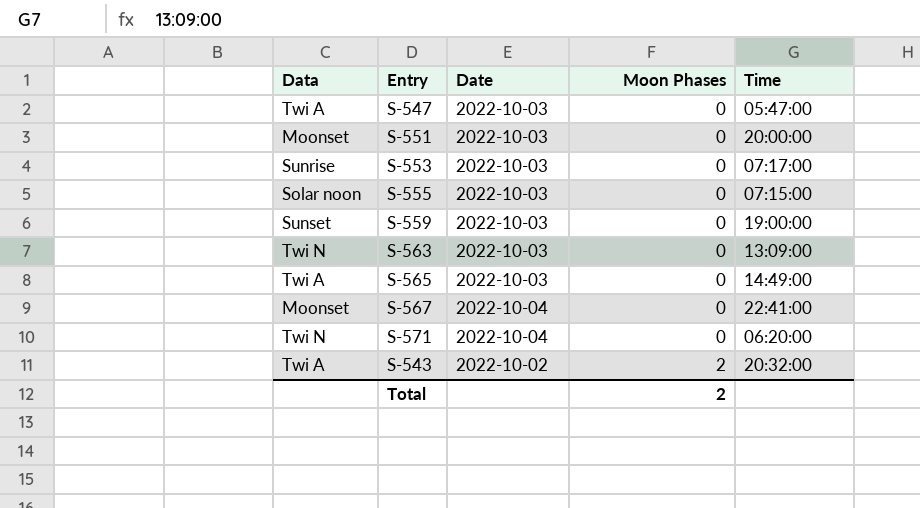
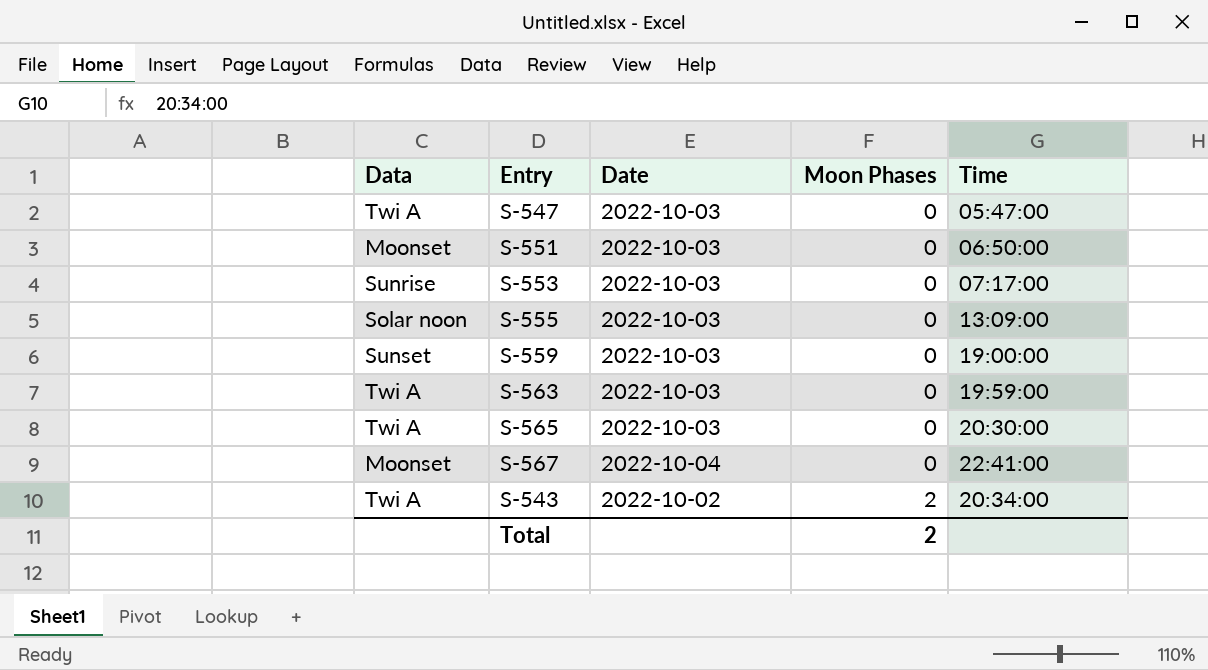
row S-571: Twi N | 2022-10-04 | 0 | 06:20:00 -> none
S-551 | Time: 20:00:00 -> 06:50:00
S-555 | Time: 07:15:00 -> 13:09:00
S-563 | Data: Twi N -> Twi A
S-563 | Time: 13:09:00 -> 19:59:00
S-565 | Time: 14:49:00 -> 20:30:00
S-543 | Time: 20:32:00 -> 20:34:00

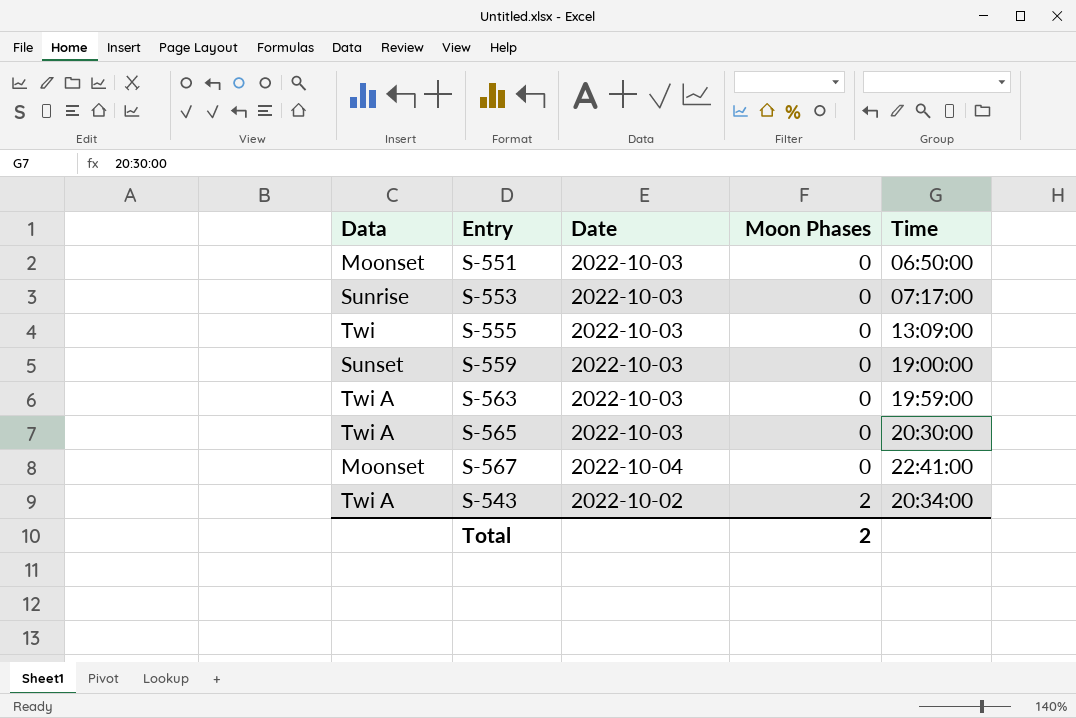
row S-547: Twi A | 2022-10-03 | 0 | 05:47:00 -> none
S-555 | Data: Solar noon -> Twi

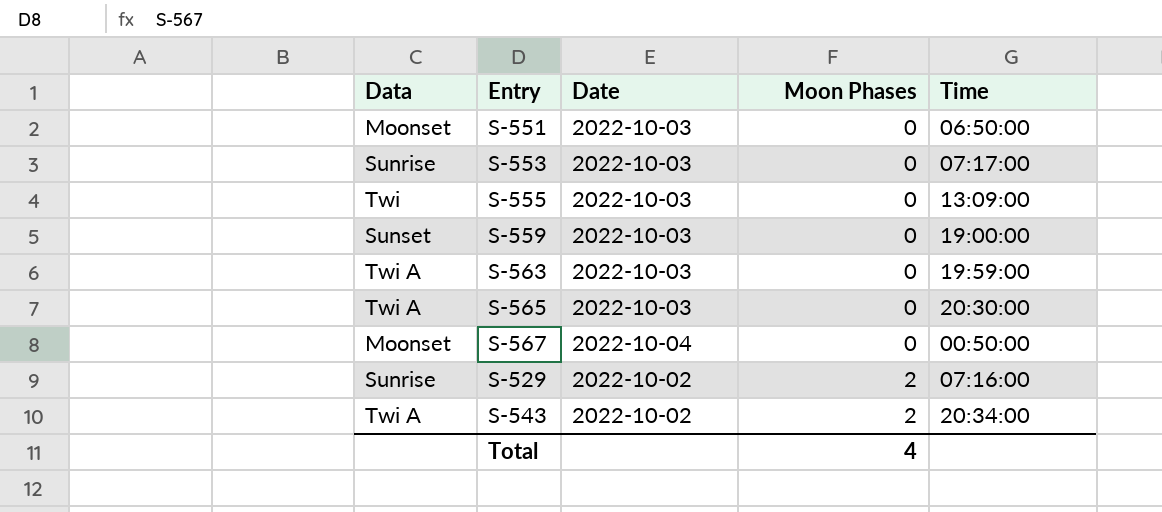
S-567 | Time: 22:41:00 -> 00:50:00
row S-529: none -> Sunrise | 2022-10-02 | 2 | 07:16:00
Total | Moon Phases: 2 -> 4

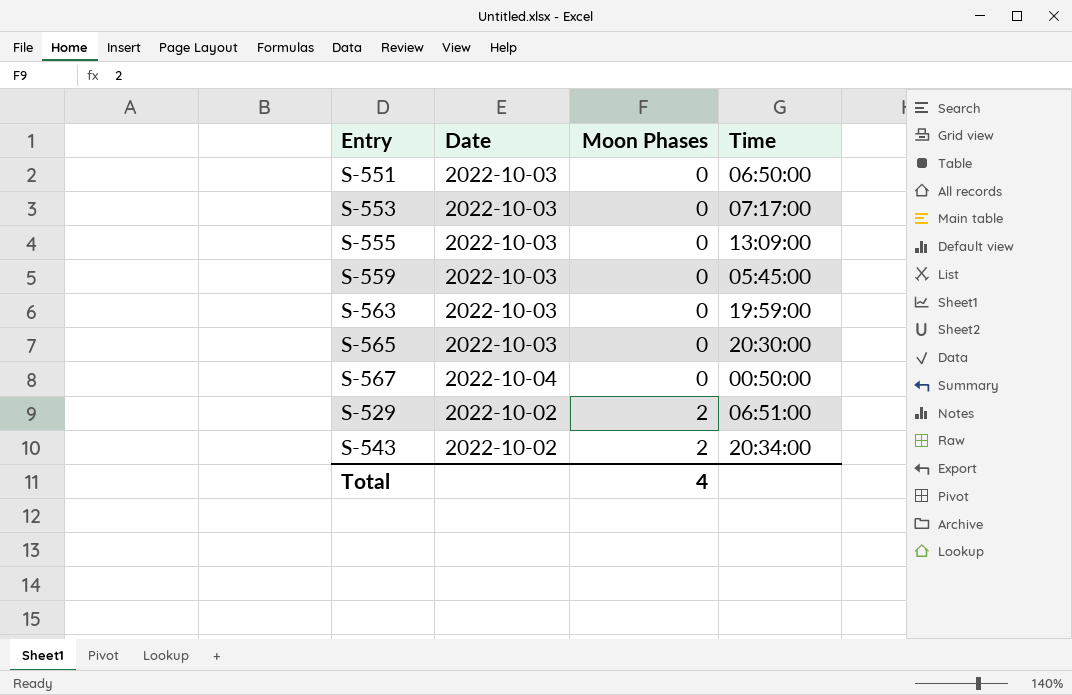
column Data | position: 1 -> none
S-559 | Time: 19:00:00 -> 05:45:00
S-529 | Time: 07:16:00 -> 06:51:00

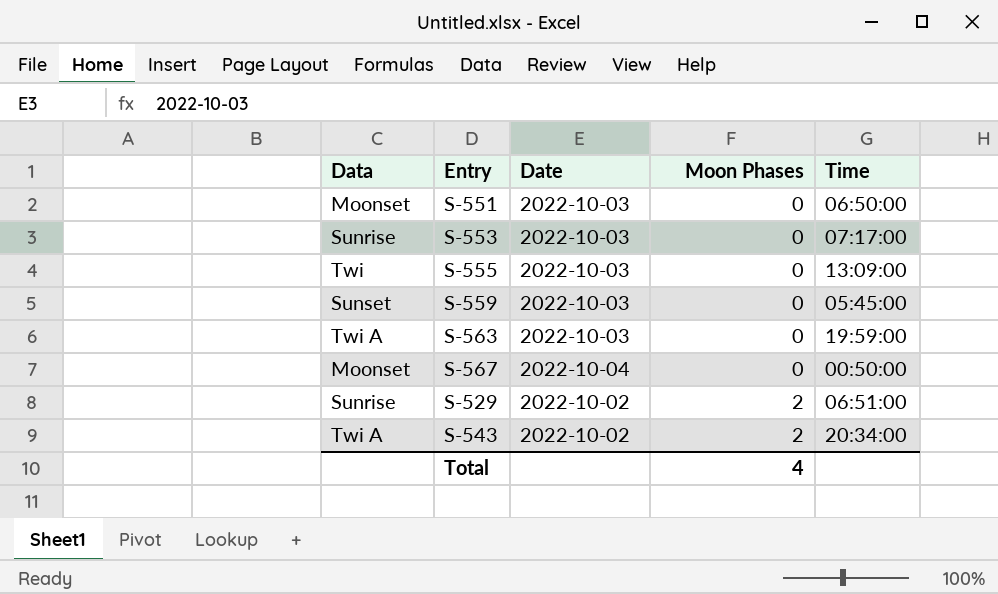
column Data | position: none -> 1
row S-565: 2022-10-03 | 0 | 20:30:00 -> none

